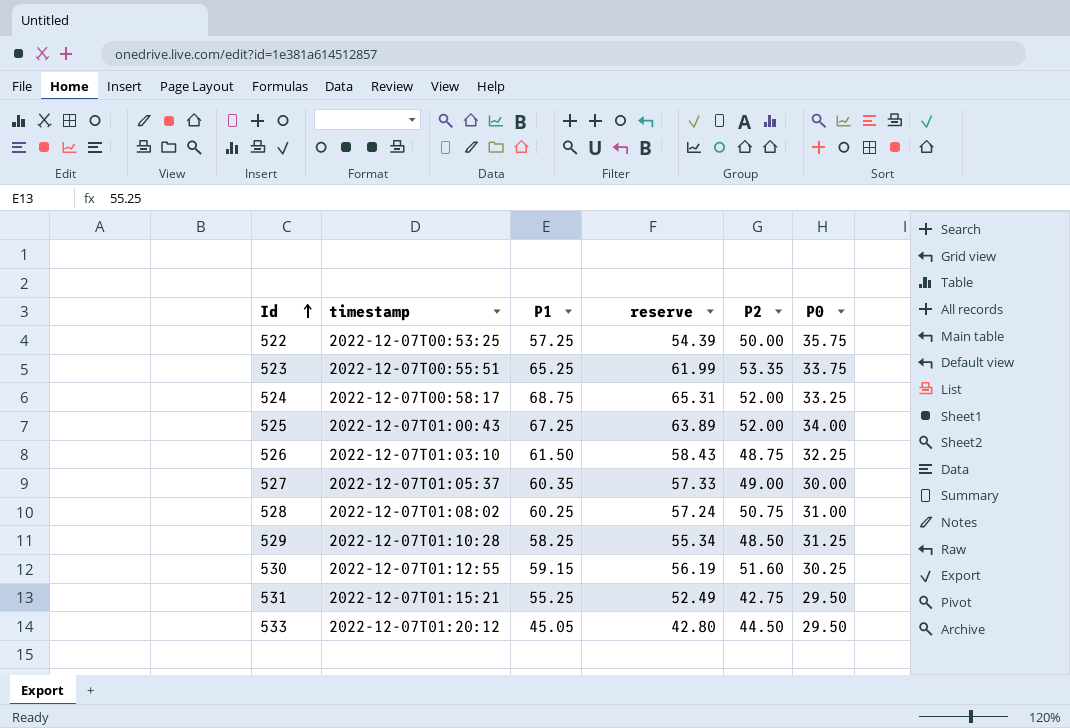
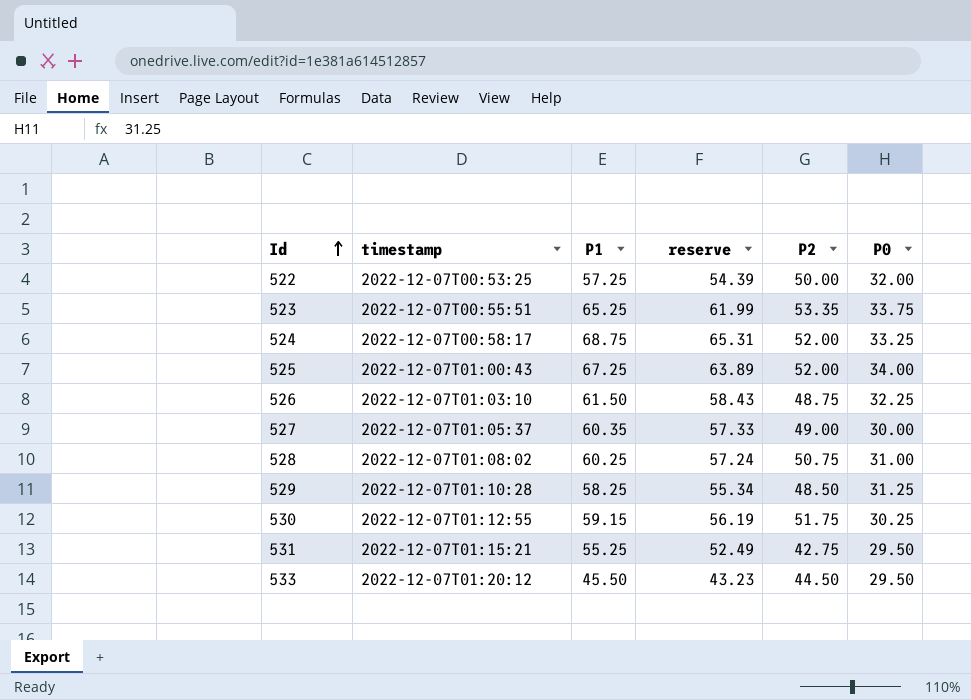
522 | P0: 35.75 -> 32.00
530 | P2: 51.60 -> 51.75
533 | P1: 45.05 -> 45.50
533 | reserve: 42.80 -> 43.23

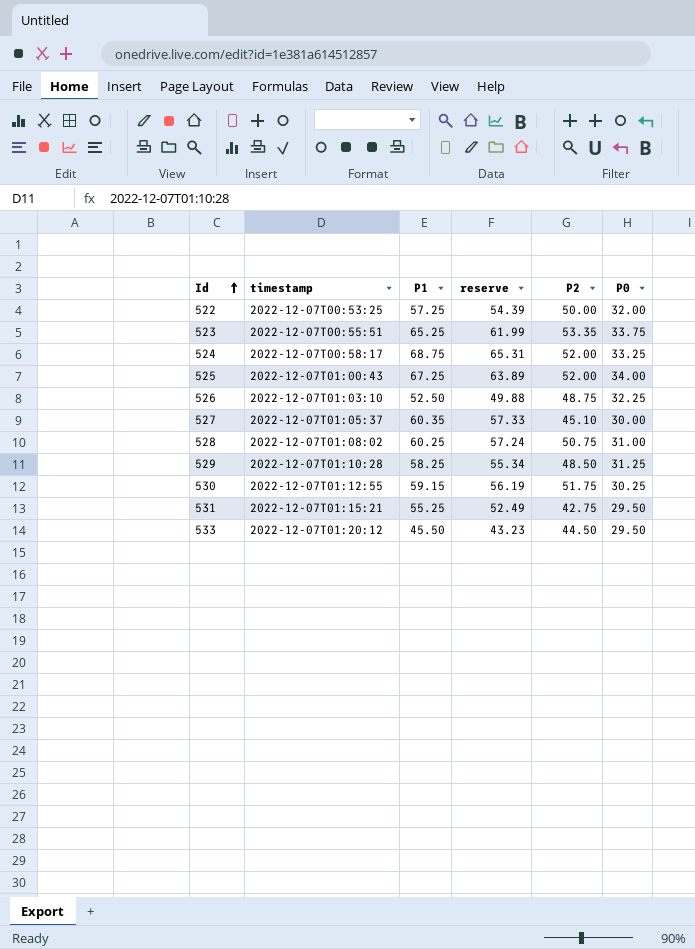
526 | P1: 61.50 -> 52.50
526 | reserve: 58.43 -> 49.88
527 | P2: 49.00 -> 45.10

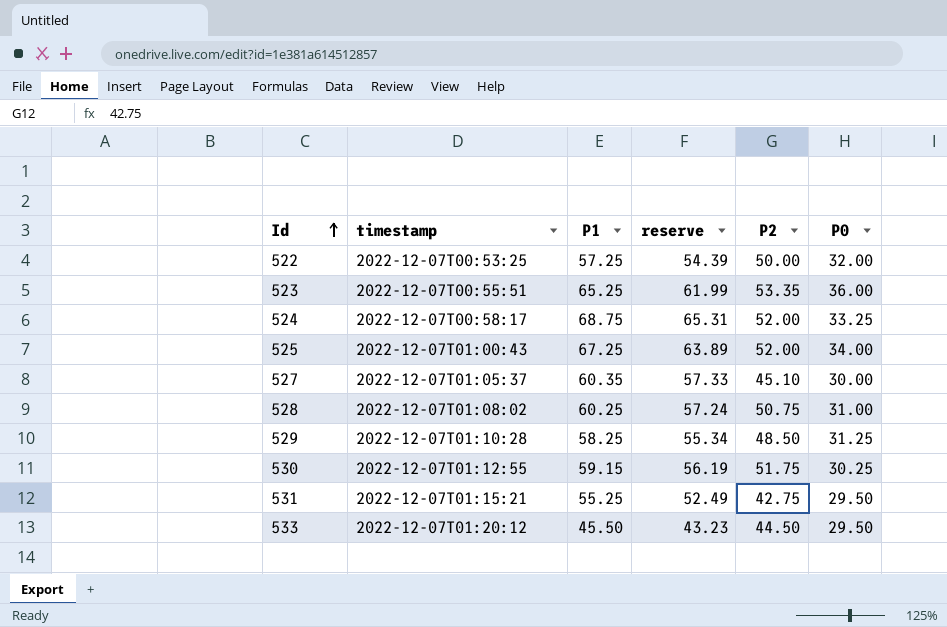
row 526: 2022-12-07T01:03:10 | 52.50 | 49.88 | 48.75 | 32.25 -> none
523 | P0: 33.75 -> 36.00

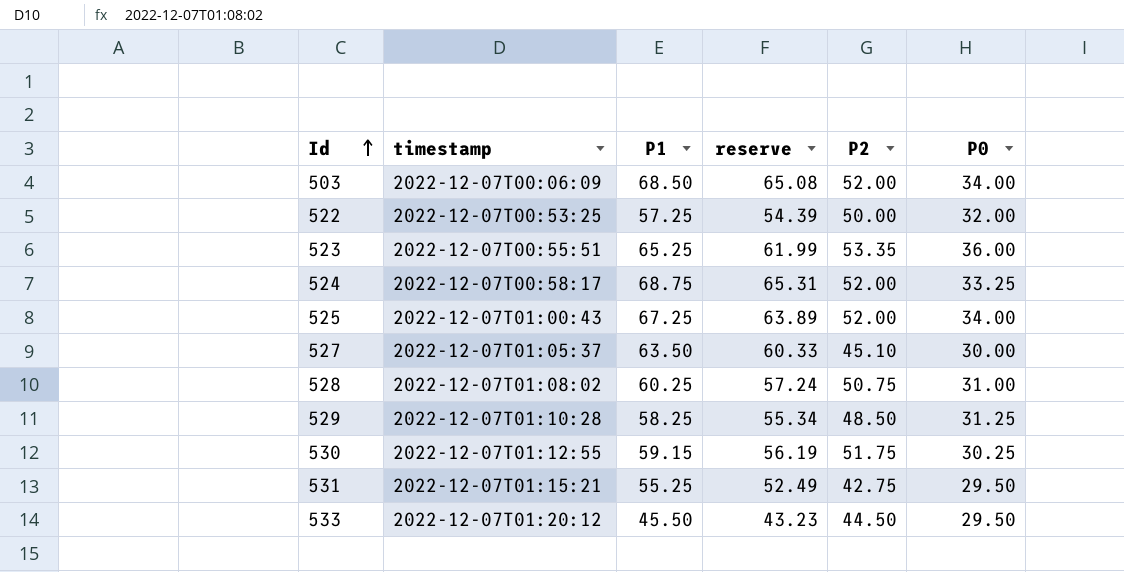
row 503: none -> 2022-12-07T00:06:09 | 68.50 | 65.08 | 52.00 | 34.00
527 | P1: 60.35 -> 63.50
527 | reserve: 57.33 -> 60.33

